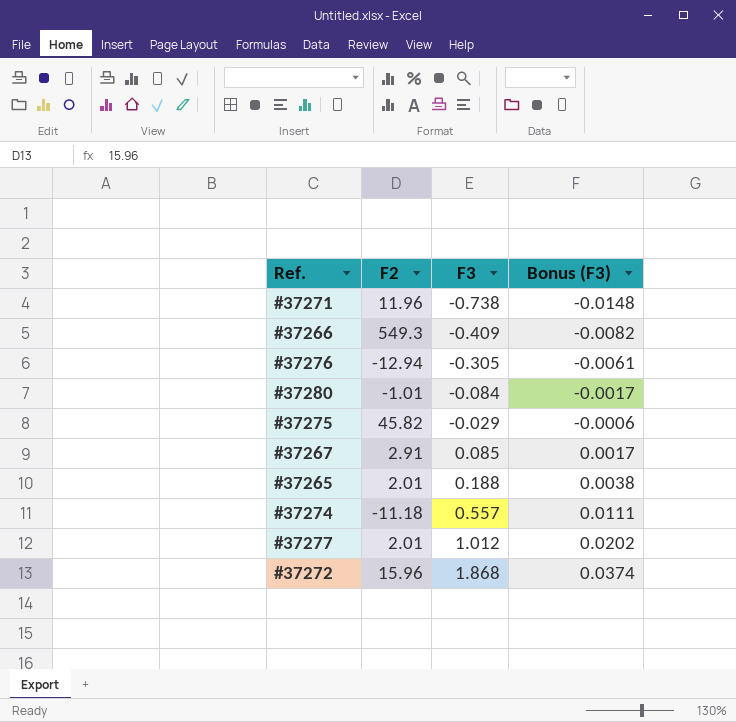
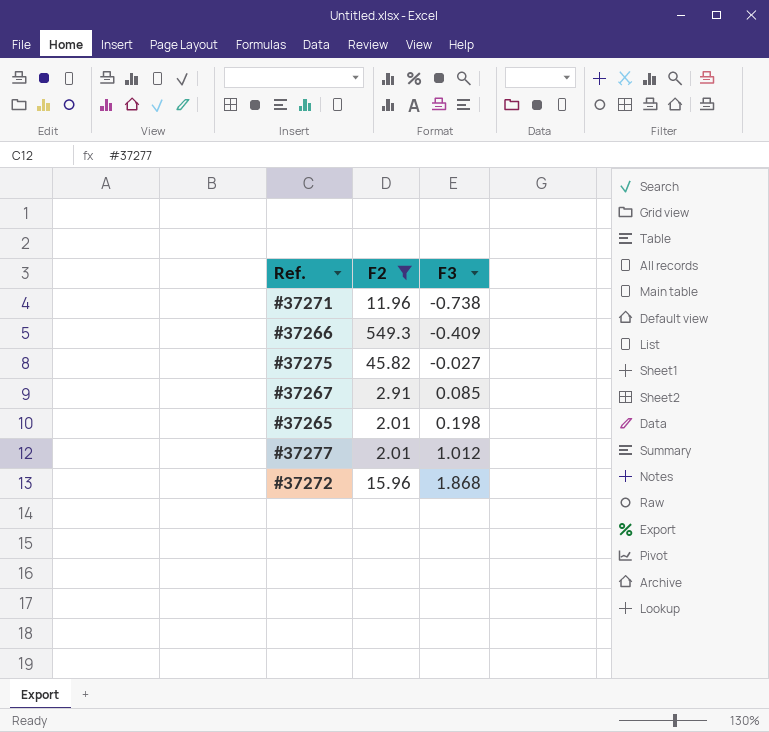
filter: none -> F2 >= 2.01
column Bonus (F3) | formula: [F3] * 0.02 -> none
#37275 | F3: -0.029 -> -0.027
#37265 | F3: 0.188 -> 0.198

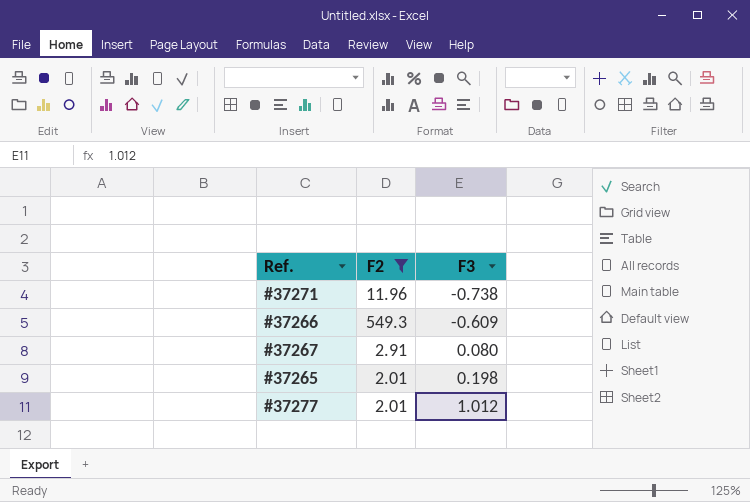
row #37275: 45.82 | -0.027 -> none
row #37272: 15.96 | 1.868 -> none
#37266 | F3: -0.409 -> -0.609
#37267 | F3: 0.085 -> 0.080

